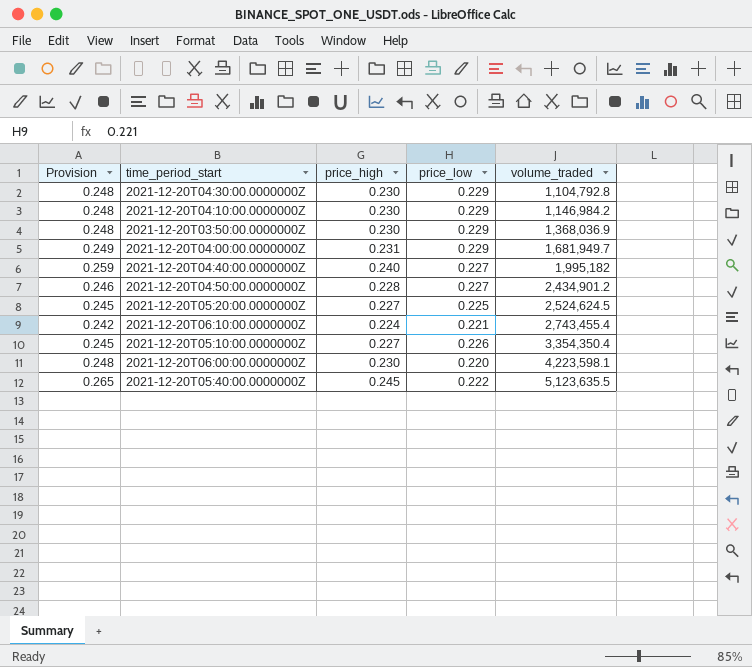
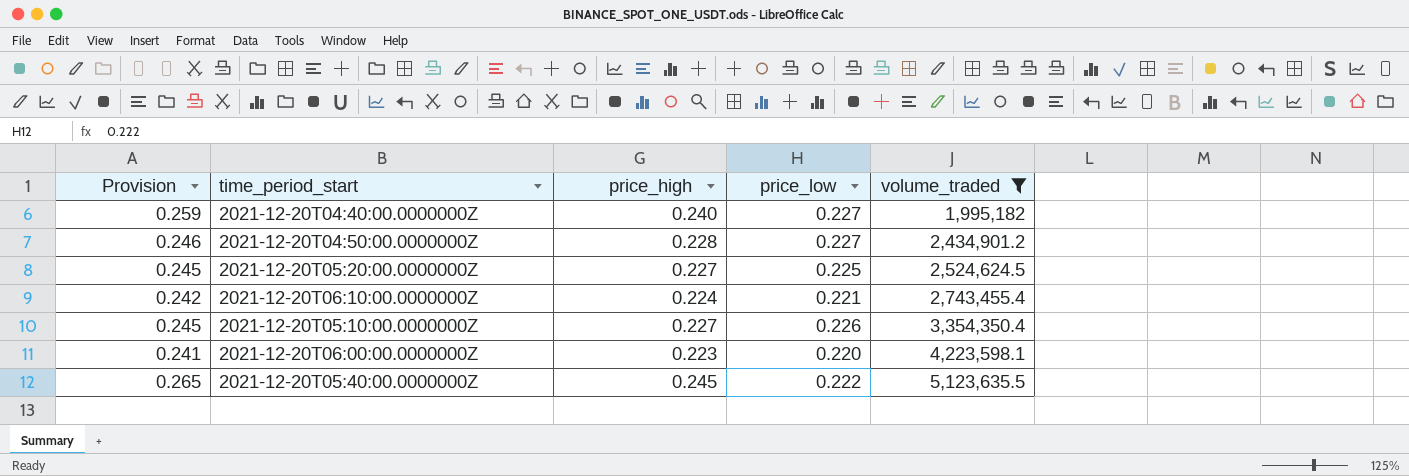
filter: none -> volume_traded >= 1,995,182
2021-12-20T06:00:00.0000000Z | Provision: 0.248 -> 0.241
2021-12-20T06:00:00.0000000Z | price_high: 0.230 -> 0.223

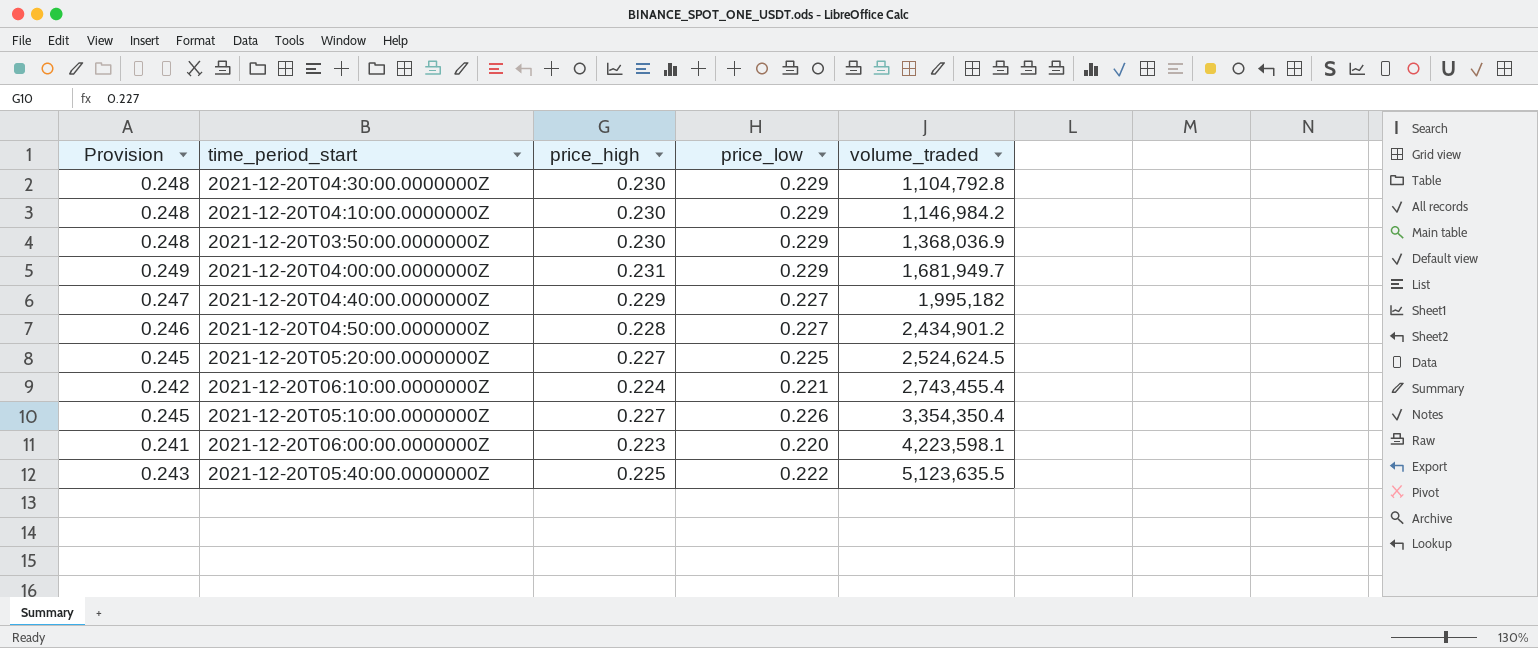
filter: volume_traded >= 1,995,182 -> none
2021-12-20T04:40:00.0000000Z | Provision: 0.259 -> 0.247
2021-12-20T04:40:00.0000000Z | price_high: 0.240 -> 0.229
2021-12-20T05:40:00.0000000Z | Provision: 0.265 -> 0.243
2021-12-20T05:40:00.0000000Z | price_high: 0.245 -> 0.225

